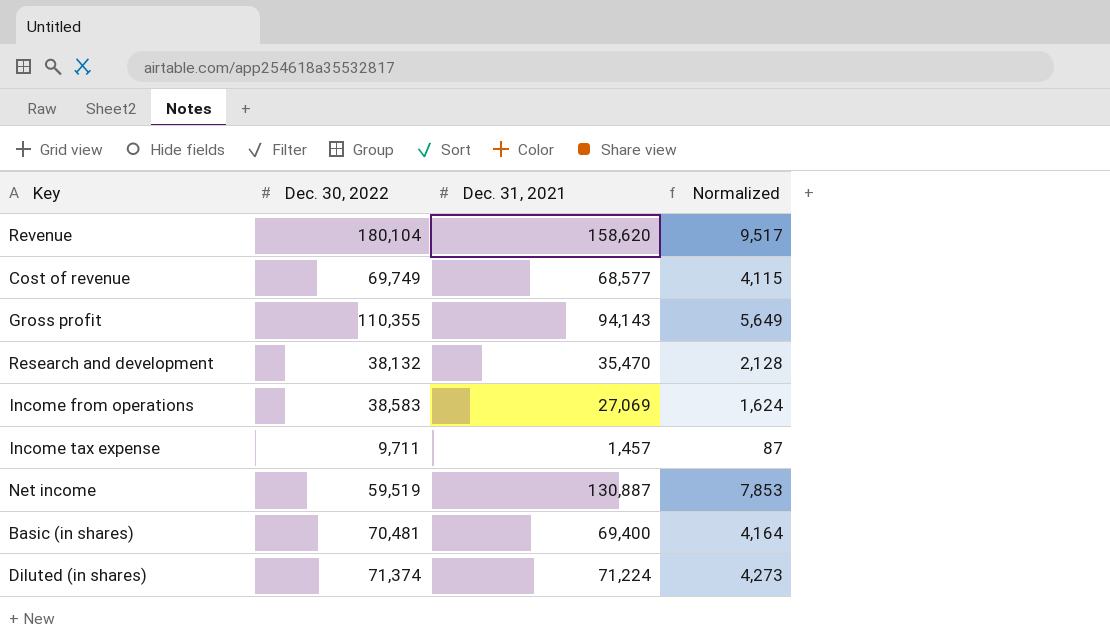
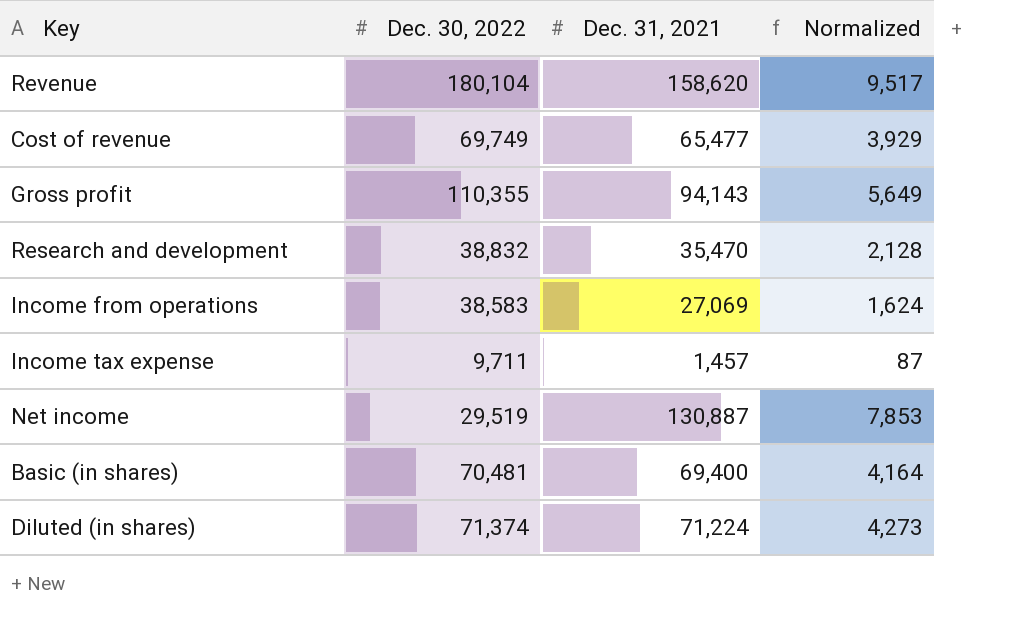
Cost of revenue | Dec. 31, 2021: 68,577 -> 65,477
Cost of revenue | Normalized: 4,115 -> 3,929
Research and development | Dec. 30, 2022: 38,132 -> 38,832
Net income | Dec. 30, 2022: 59,519 -> 29,519

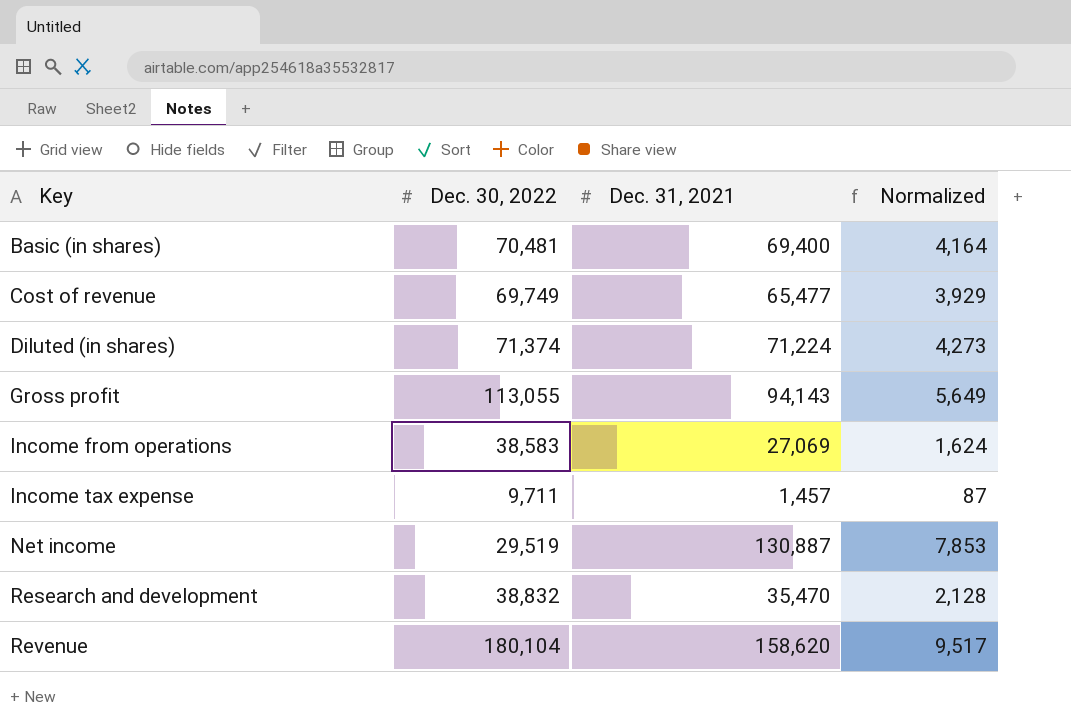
row order: none -> Key ascending
Gross profit | Dec. 30, 2022: 110,355 -> 113,055

